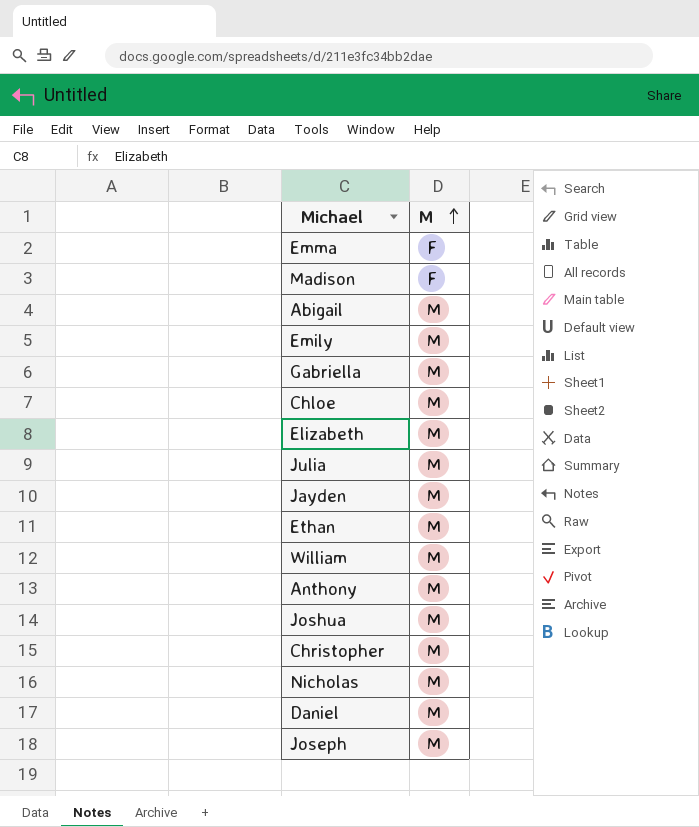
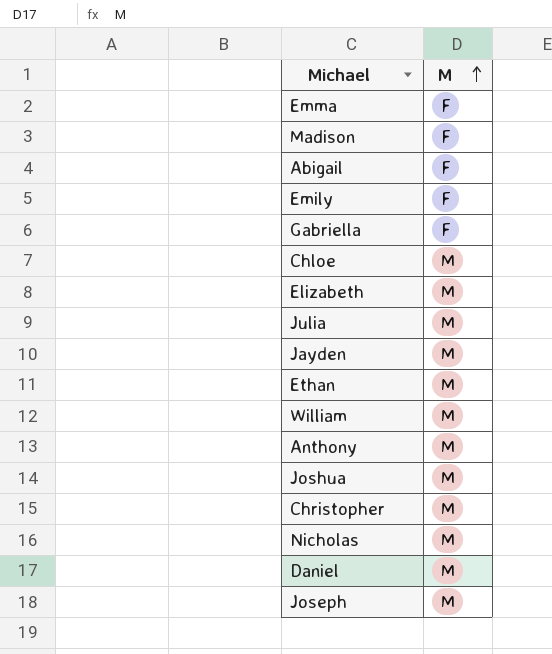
Abigail | M: M -> F
Emily | M: M -> F
Gabriella | M: M -> F

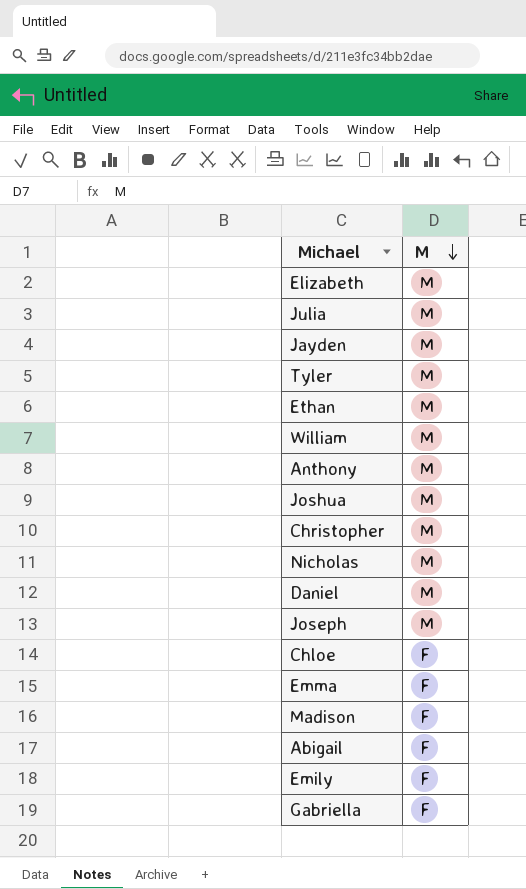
row order: M ascending -> M descending
row Tyler: none -> M
Chloe | M: M -> F

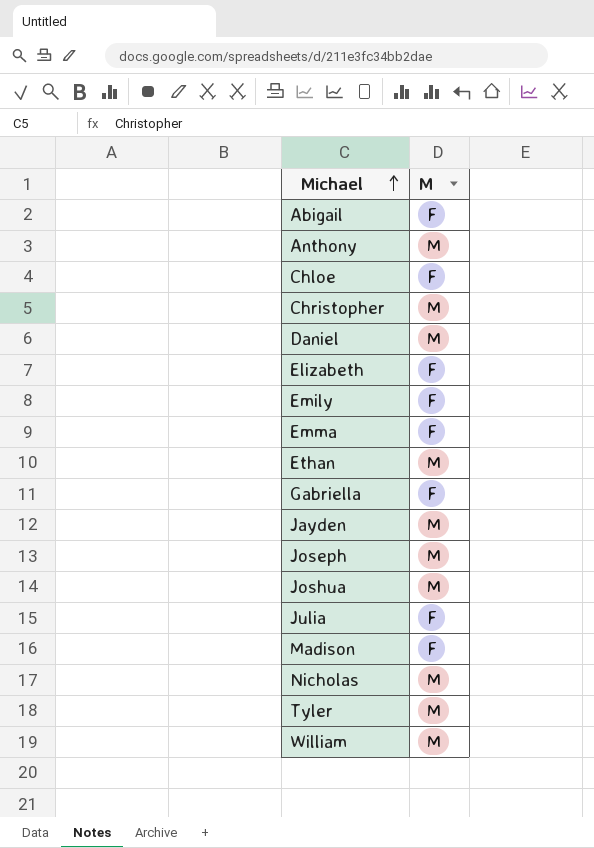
row order: M descending -> Michael ascending
Elizabeth | M: M -> F
Julia | M: M -> F

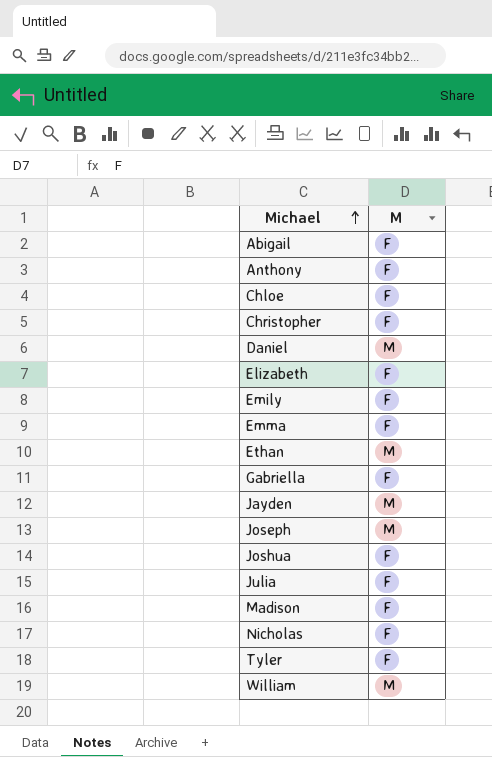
Anthony | M: M -> F
Christopher | M: M -> F
Joshua | M: M -> F
Nicholas | M: M -> F
Tyler | M: M -> F

